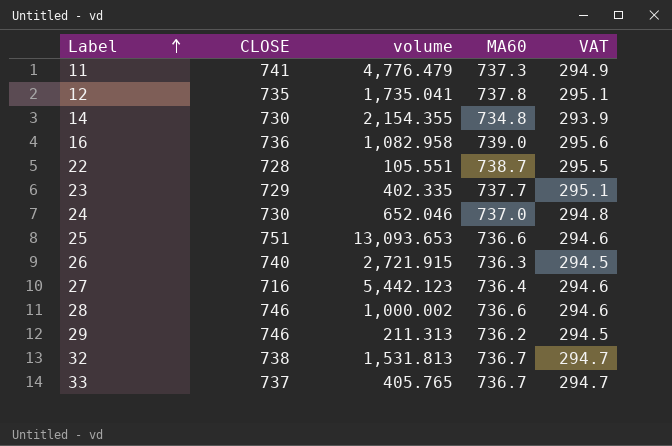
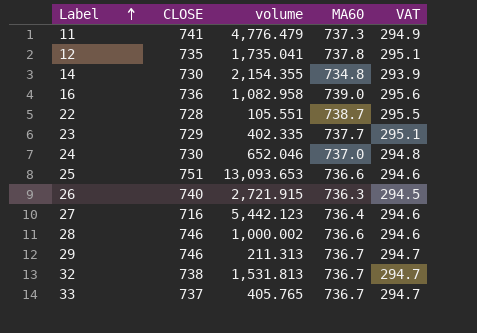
29 | MA60: 736.2 -> 736.7
29 | VAT: 294.5 -> 294.7

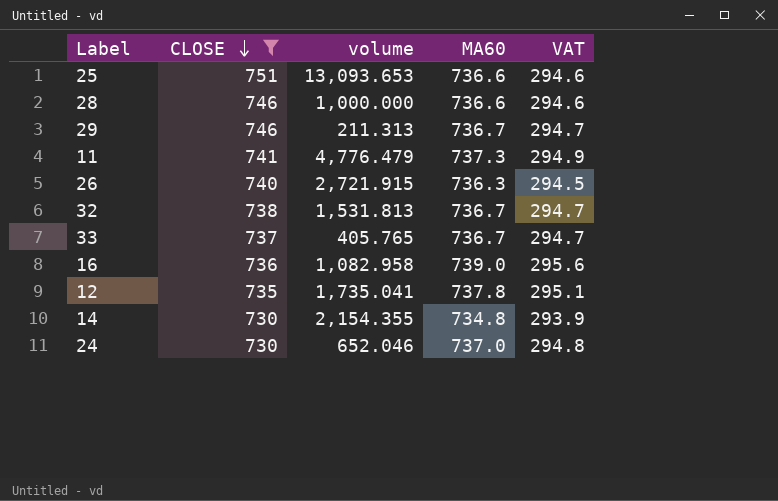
filter: none -> CLOSE >= 730
row order: Label ascending -> CLOSE descending
28 | volume: 1,000.002 -> 1,000.000

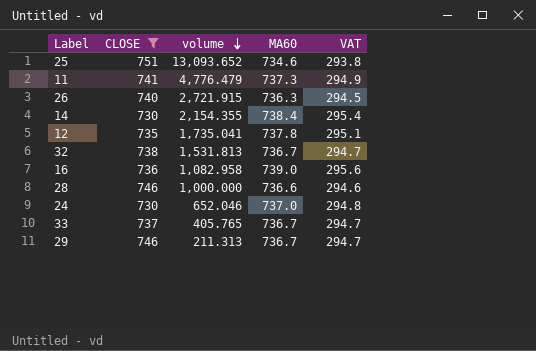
row order: CLOSE descending -> volume descending
25 | volume: 13,093.653 -> 13,093.652
25 | MA60: 736.6 -> 734.6
25 | VAT: 294.6 -> 293.8
14 | MA60: 734.8 -> 738.4
14 | VAT: 293.9 -> 295.4

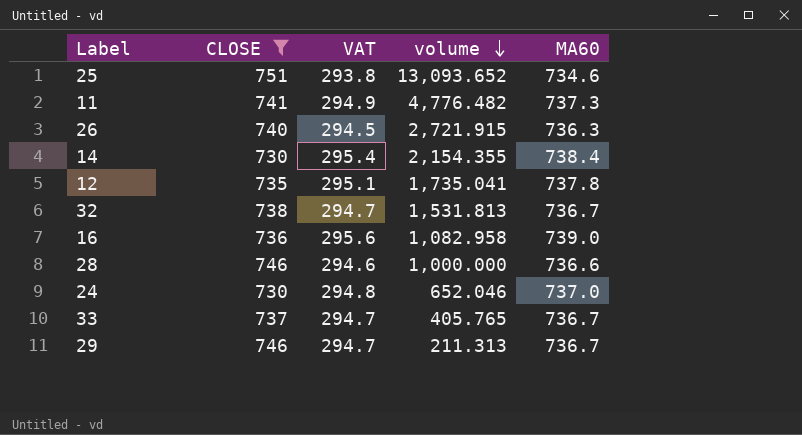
column VAT | position: 5 -> 3
11 | volume: 4,776.479 -> 4,776.482

